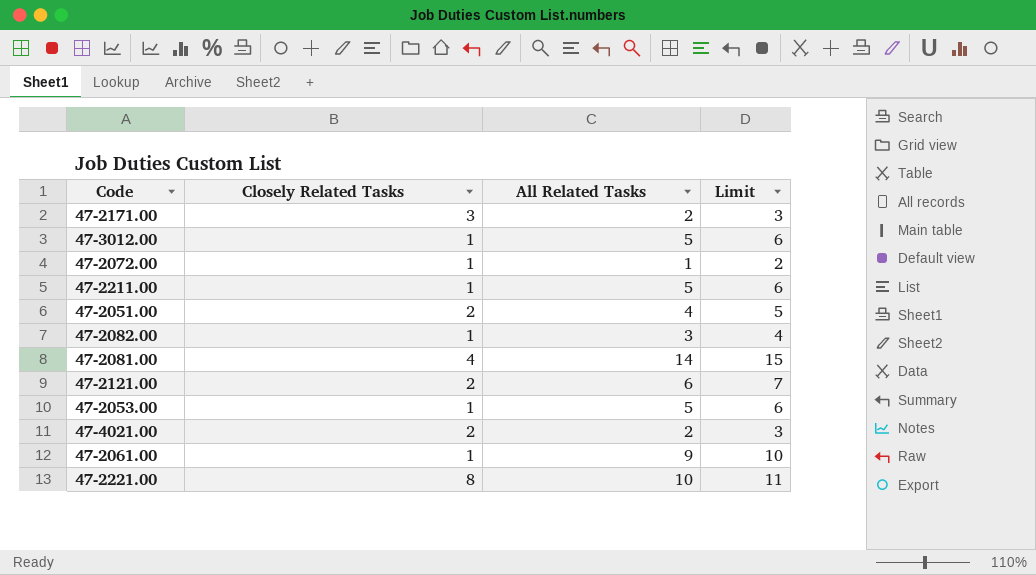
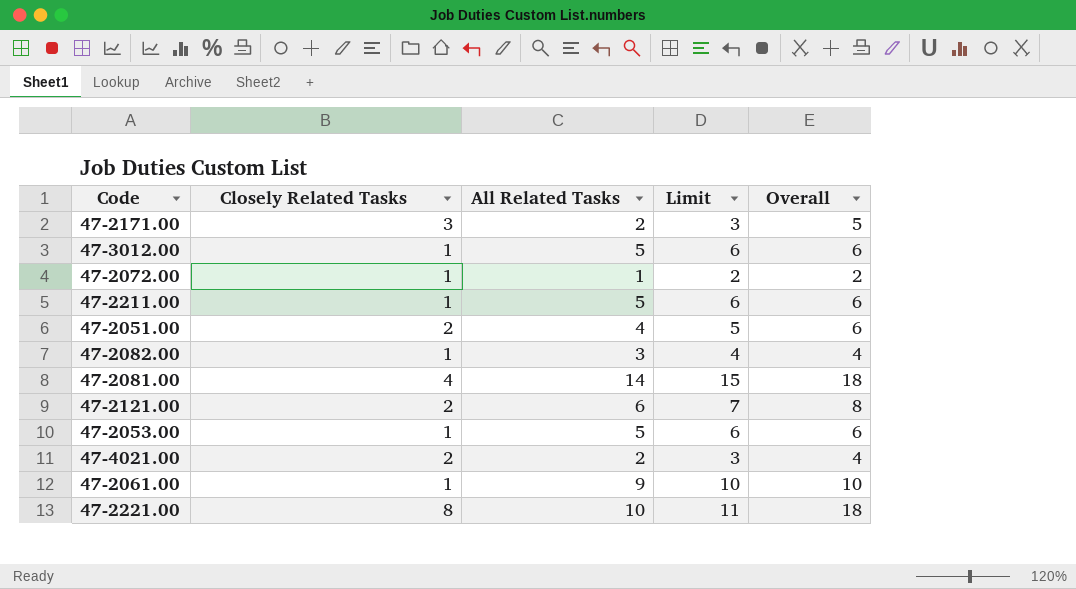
column Overall | formula: none -> [Closely Related Tasks] + [All Related Tasks]

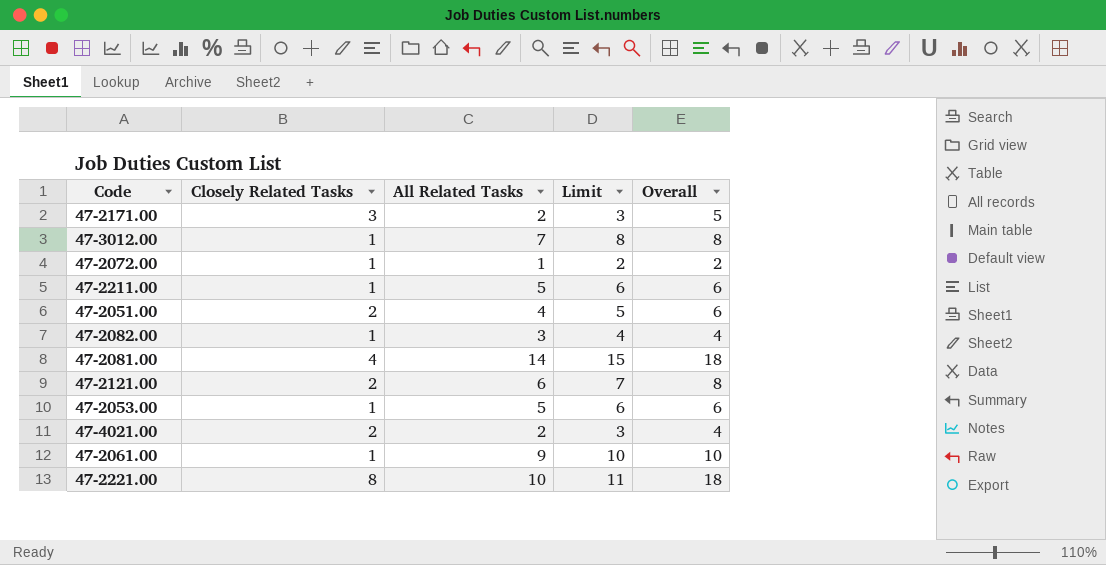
47-3012.00 | All Related Tasks: 5 -> 7
47-3012.00 | Limit: 6 -> 8
47-3012.00 | Overall: 6 -> 8

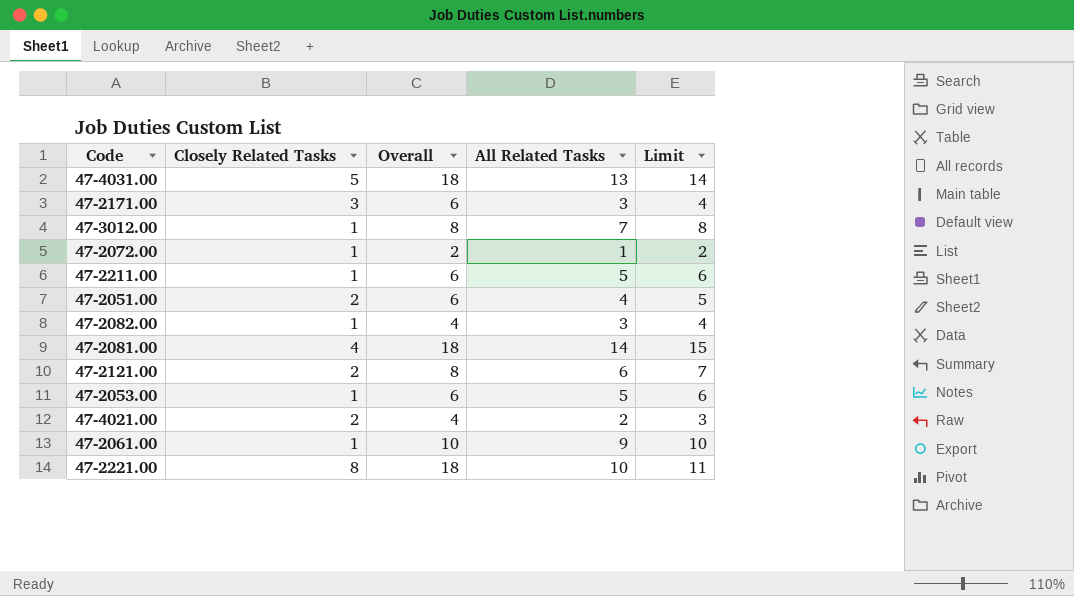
column Overall | position: 5 -> 3
row 47-4031.00: none -> 5 | 18 | 13 | 14
47-2171.00 | Overall: 5 -> 6
47-2171.00 | All Related Tasks: 2 -> 3
47-2171.00 | Limit: 3 -> 4

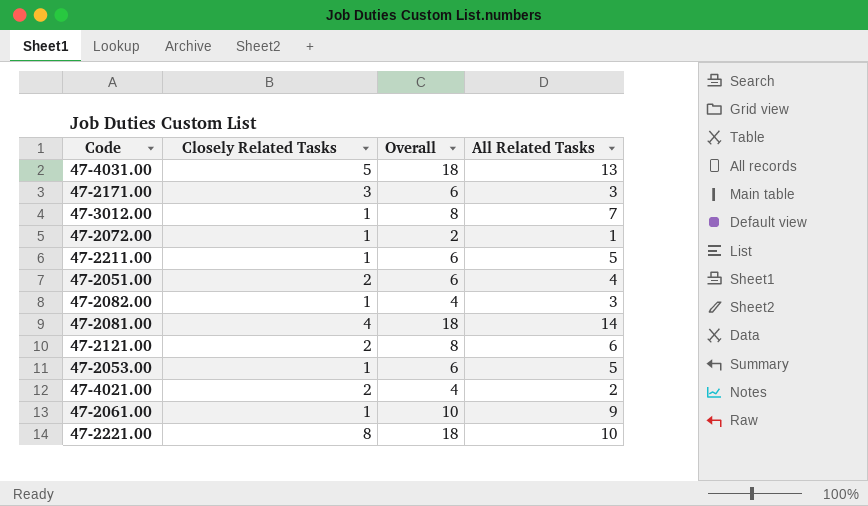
column Limit | formula: [All Related Tasks] + 1 -> none

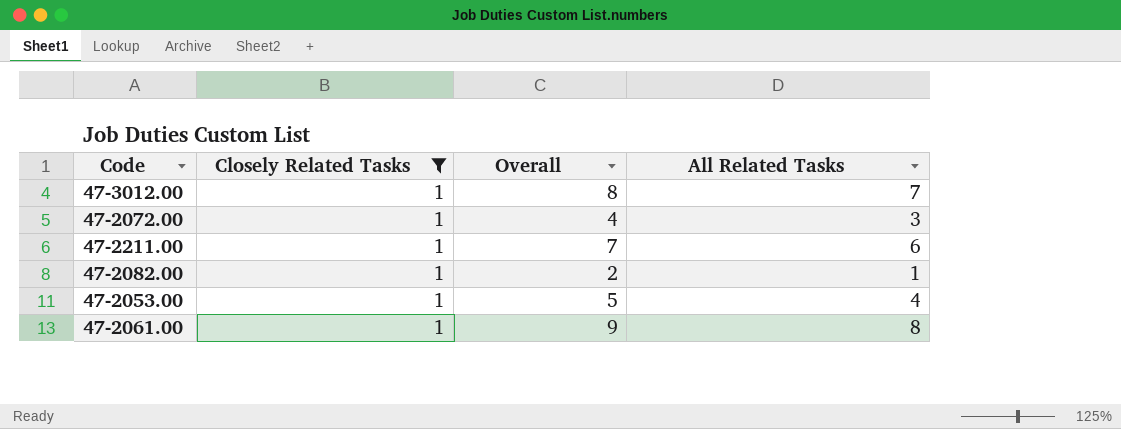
filter: none -> Closely Related Tasks = 1
47-2072.00 | Overall: 2 -> 4
47-2072.00 | All Related Tasks: 1 -> 3
47-2211.00 | Overall: 6 -> 7
47-2211.00 | All Related Tasks: 5 -> 6
47-2082.00 | Overall: 4 -> 2
47-2082.00 | All Related Tasks: 3 -> 1
47-2053.00 | Overall: 6 -> 5
47-2053.00 | All Related Tasks: 5 -> 4
47-2061.00 | Overall: 10 -> 9
47-2061.00 | All Related Tasks: 9 -> 8

